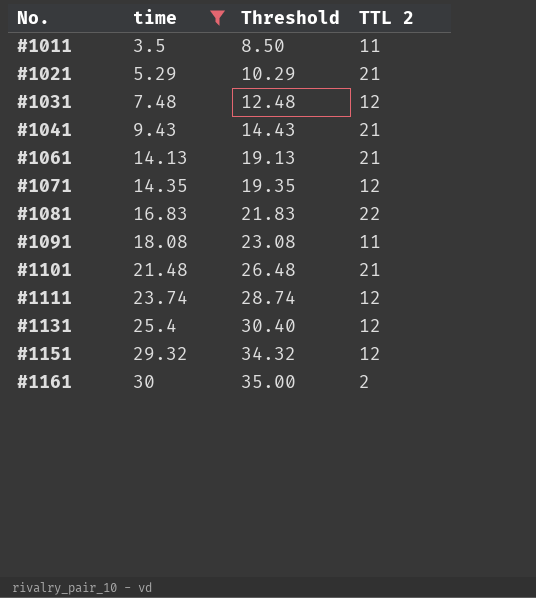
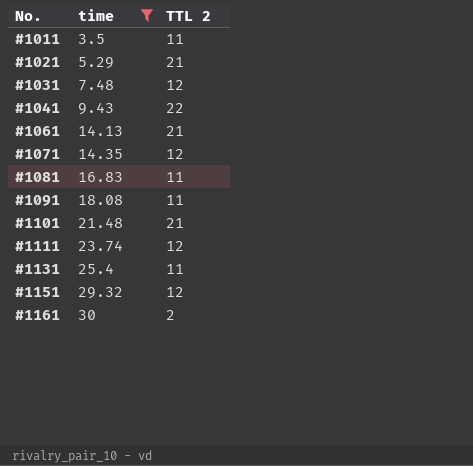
column Threshold | formula: [time] + 5 -> none
#1041 | TTL 2: 21 -> 22
#1081 | TTL 2: 22 -> 11
#1131 | TTL 2: 12 -> 11

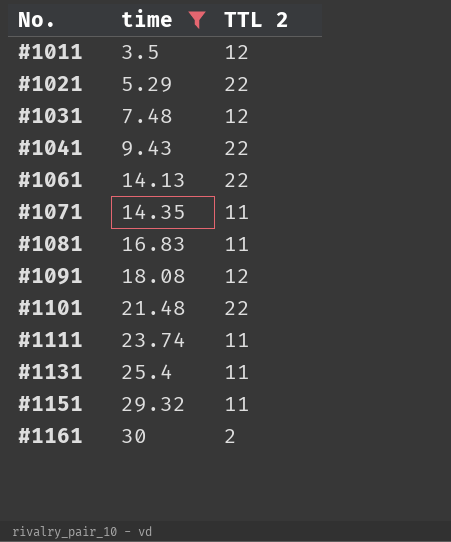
#1011 | TTL 2: 11 -> 12
#1021 | TTL 2: 21 -> 22
#1061 | TTL 2: 21 -> 22
#1071 | TTL 2: 12 -> 11
#1091 | TTL 2: 11 -> 12
#1101 | TTL 2: 21 -> 22
#1111 | TTL 2: 12 -> 11
#1151 | TTL 2: 12 -> 11

